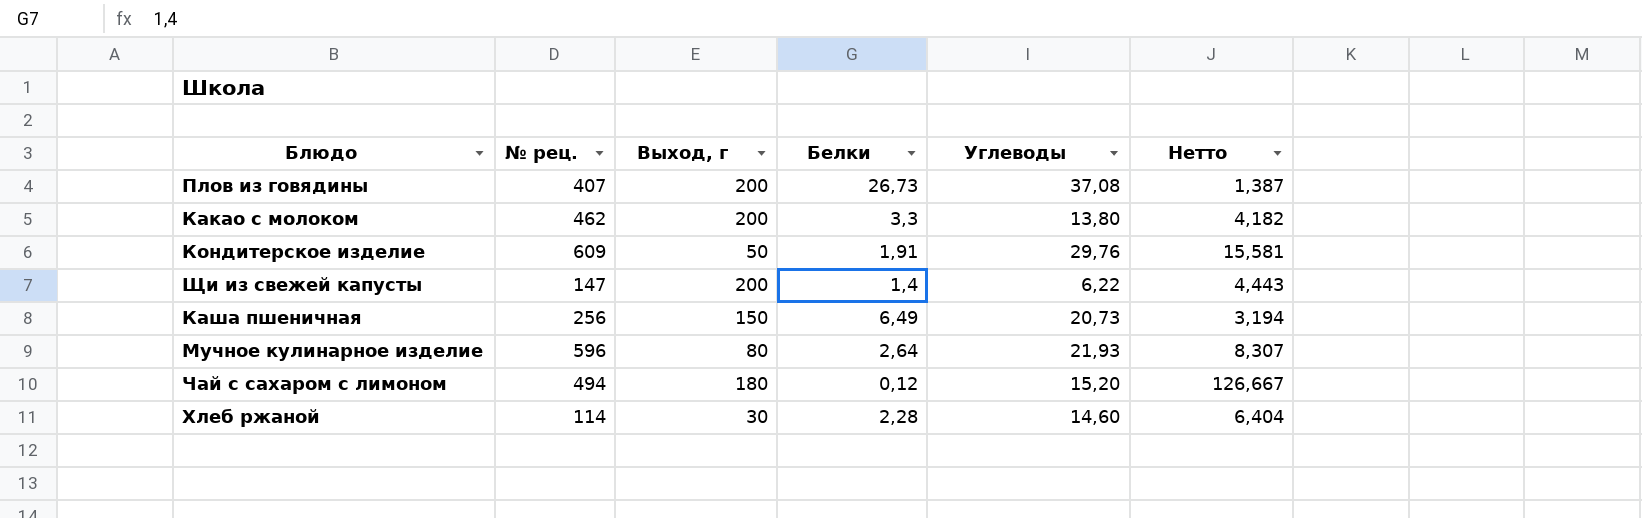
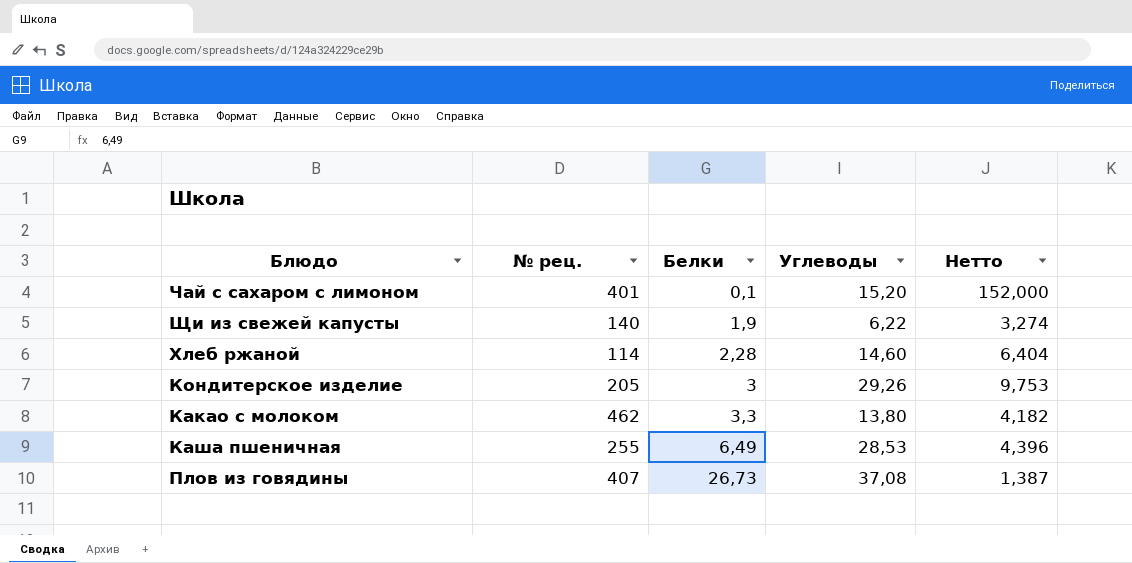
row order: none -> Белки ascending
column Выход, г | position: 3 -> none
row Мучное кулинарное изделие: 596 | 80 | 2,64 | 21,93 | 8,307 -> none
Чай с сахаром с лимоном | № рец.: 494 -> 401
Чай с сахаром с лимоном | Белки: 0,12 -> 0,1
Чай с сахаром с лимоном | Нетто: 126,667 -> 152,000
Щи из свежей капусты | № рец.: 147 -> 140
Щи из свежей капусты | Белки: 1,4 -> 1,9
Щи из свежей капусты | Нетто: 4,443 -> 3,274
Кондитерское изделие | № рец.: 609 -> 205
Кондитерское изделие | Белки: 1,91 -> 3
Кондитерское изделие | Углеводы: 29,76 -> 29,26
Кондитерское изделие | Нетто: 15,581 -> 9,753
Каша пшеничная | № рец.: 256 -> 255
Каша пшеничная | Углеводы: 20,73 -> 28,53
Каша пшеничная | Нетто: 3,194 -> 4,396

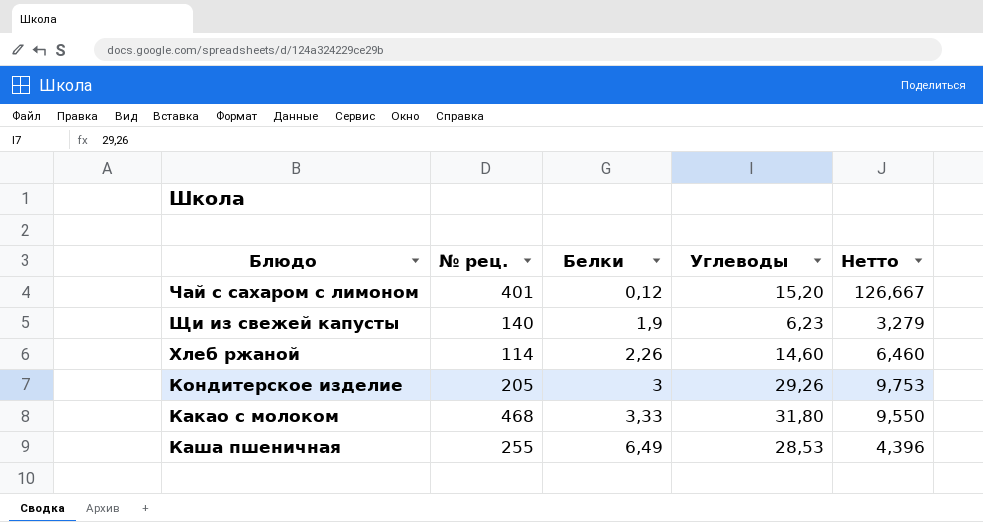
row Плов из говядины: 407 | 26,73 | 37,08 | 1,387 -> none
Чай с сахаром с лимоном | Белки: 0,1 -> 0,12
Чай с сахаром с лимоном | Нетто: 152,000 -> 126,667
Щи из свежей капусты | Углеводы: 6,22 -> 6,23
Щи из свежей капусты | Нетто: 3,274 -> 3,279
Хлеб ржаной | Белки: 2,28 -> 2,26
Хлеб ржаной | Нетто: 6,404 -> 6,460
Какао с молоком | № рец.: 462 -> 468
Какао с молоком | Белки: 3,3 -> 3,33
Какао с молоком | Углеводы: 13,80 -> 31,80
Какао с молоком | Нетто: 4,182 -> 9,550

